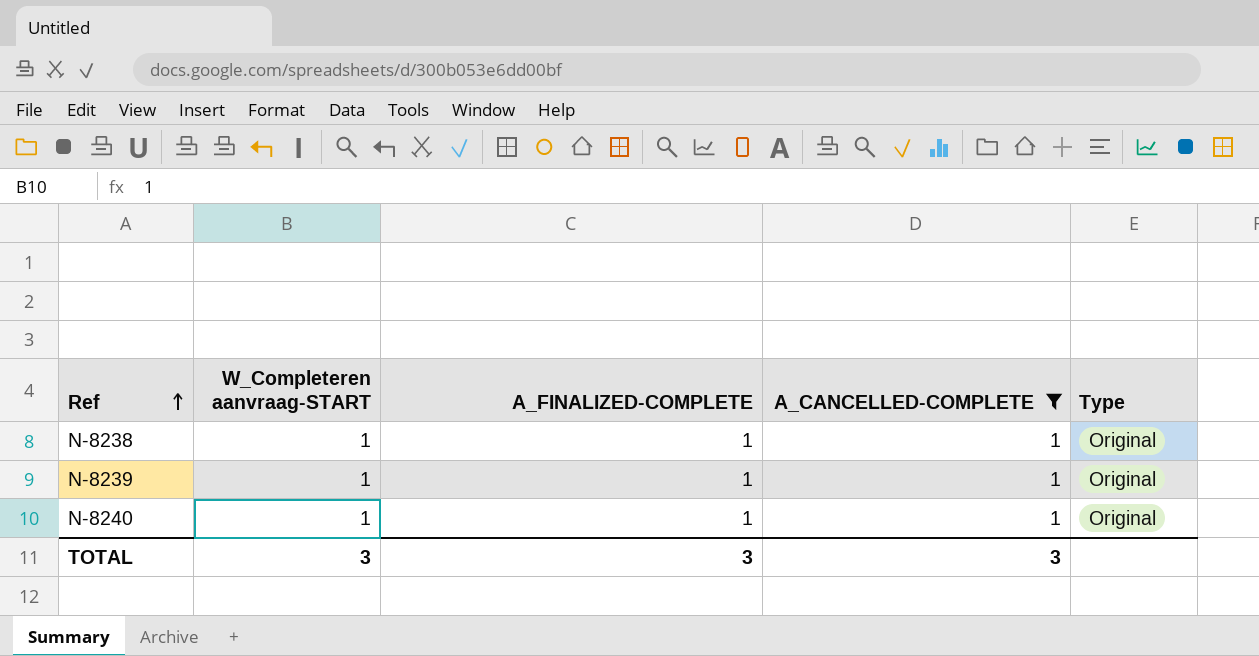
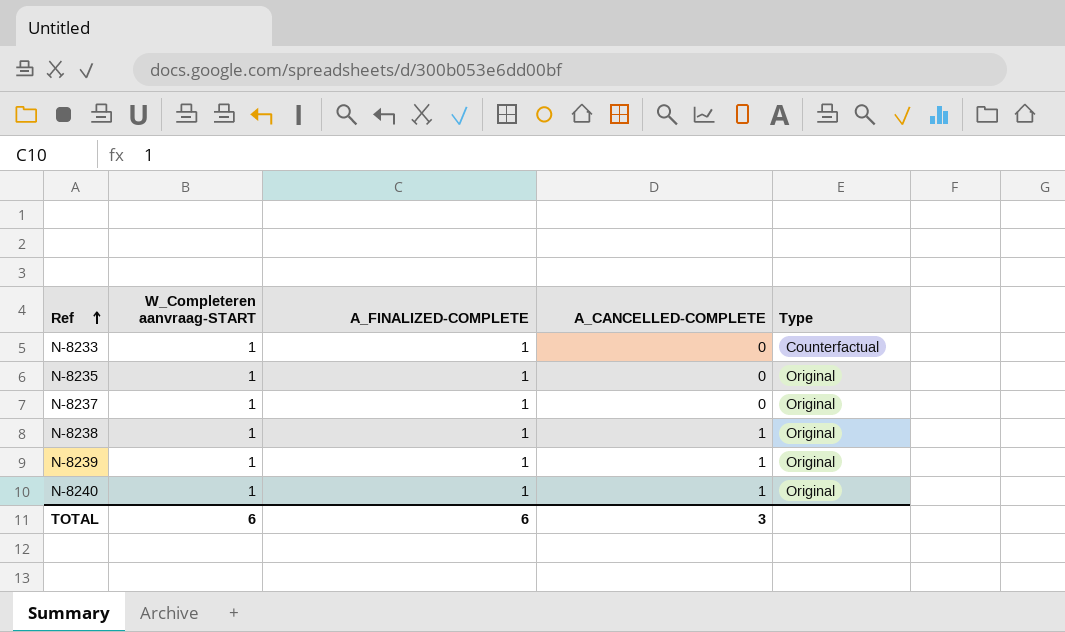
filter: A_CANCELLED-COMPLETE = 1 -> none
TOTAL | W_Completeren aanvraag-START: 3 -> 6
TOTAL | A_FINALIZED-COMPLETE: 3 -> 6

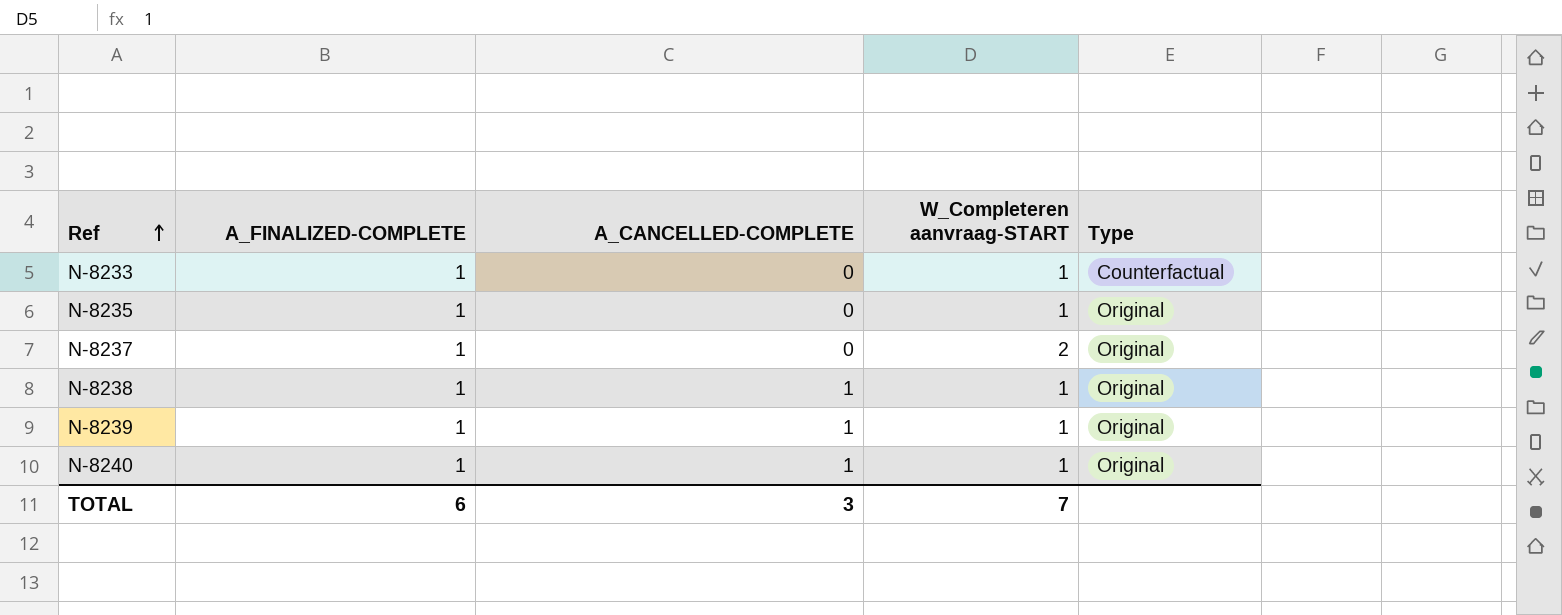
column W_Completeren aanvraag-START | position: 2 -> 4
N-8237 | W_Completeren aanvraag-START: 1 -> 2
TOTAL | W_Completeren aanvraag-START: 6 -> 7

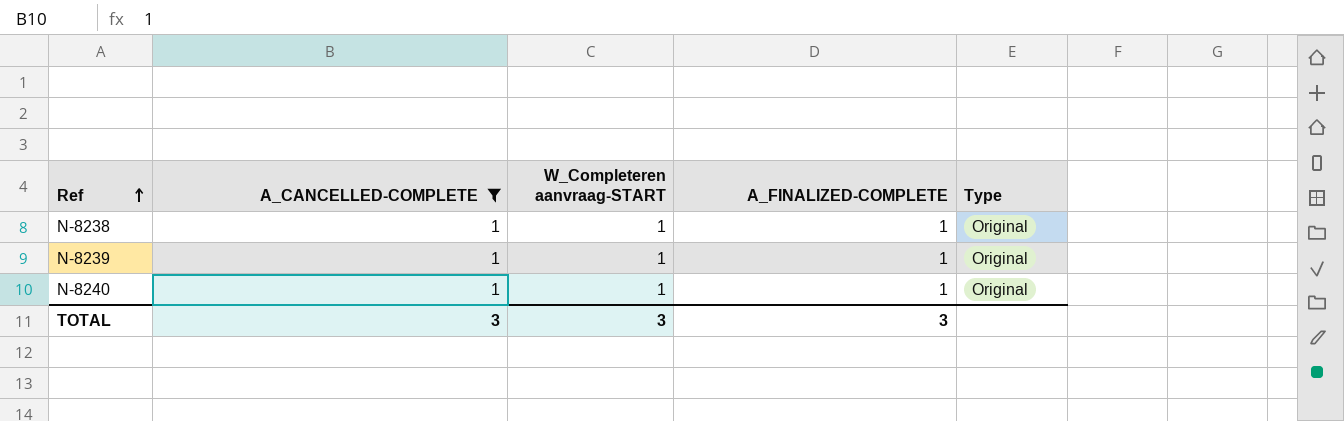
filter: none -> A_CANCELLED-COMPLETE = 1
column A_FINALIZED-COMPLETE | position: 2 -> 4
TOTAL | W_Completeren aanvraag-START: 7 -> 3
TOTAL | A_FINALIZED-COMPLETE: 6 -> 3

